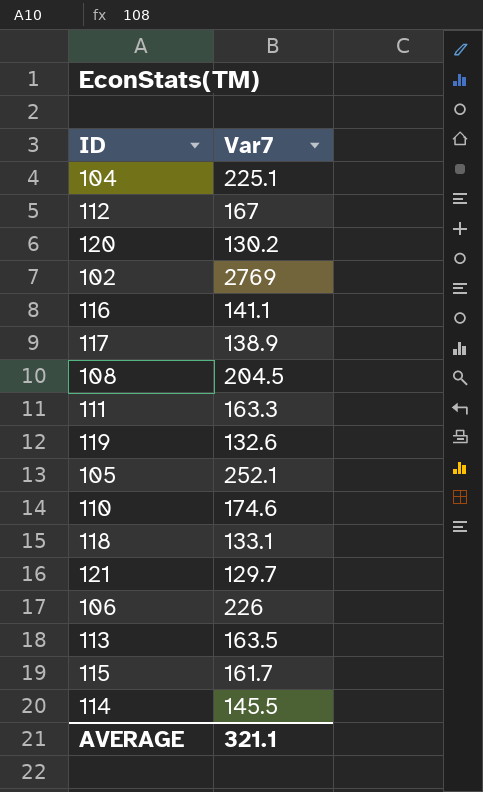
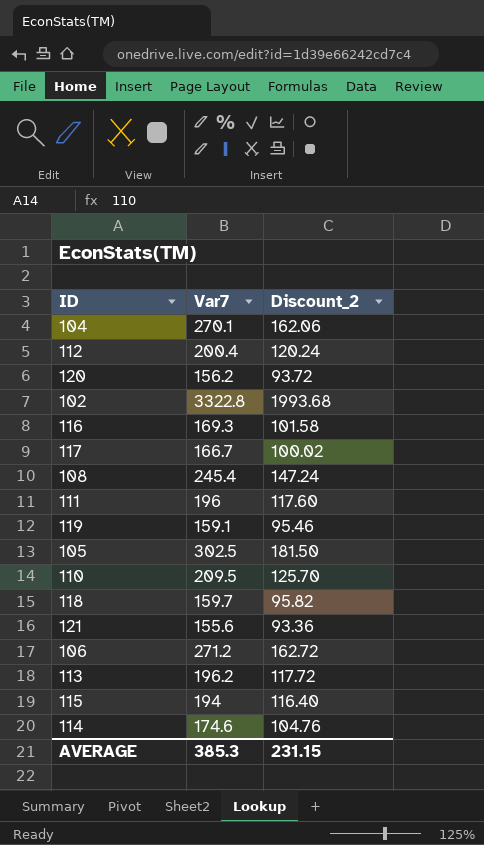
column Discount_2 | formula: none -> [Var7] * 0.6
104 | Var7: 225.1 -> 270.1
112 | Var7: 167 -> 200.4
120 | Var7: 130.2 -> 156.2
102 | Var7: 2769 -> 3322.8
116 | Var7: 141.1 -> 169.3
117 | Var7: 138.9 -> 166.7
108 | Var7: 204.5 -> 245.4
111 | Var7: 163.3 -> 196
119 | Var7: 132.6 -> 159.1
105 | Var7: 252.1 -> 302.5
110 | Var7: 174.6 -> 209.5
118 | Var7: 133.1 -> 159.7
121 | Var7: 129.7 -> 155.6
106 | Var7: 226 -> 271.2
113 | Var7: 163.5 -> 196.2
115 | Var7: 161.7 -> 194
114 | Var7: 145.5 -> 174.6
AVERAGE | Var7: 321.1 -> 385.3

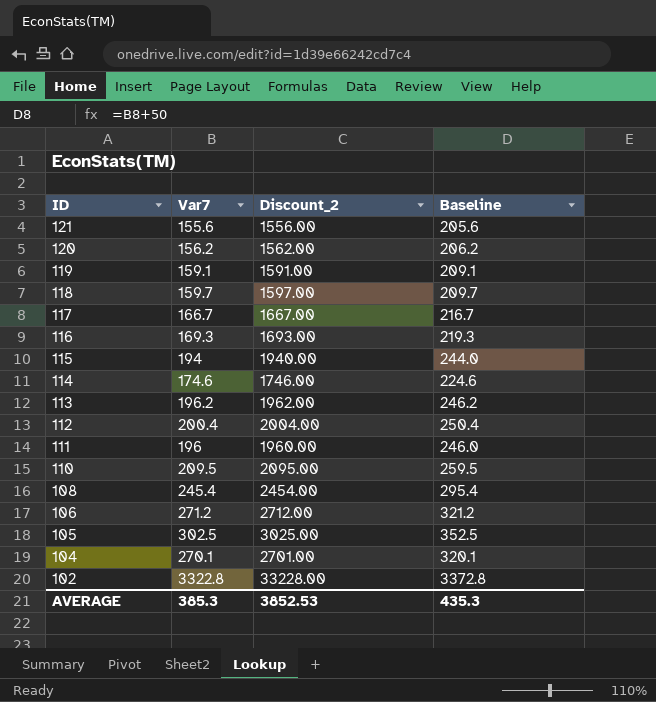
row order: none -> ID descending
column Discount_2 | formula: [Var7] * 0.6 -> [Var7] * 10
column Baseline | formula: none -> [Var7] + 50
AVERAGE | Discount_2: 231.15 -> 3852.53

